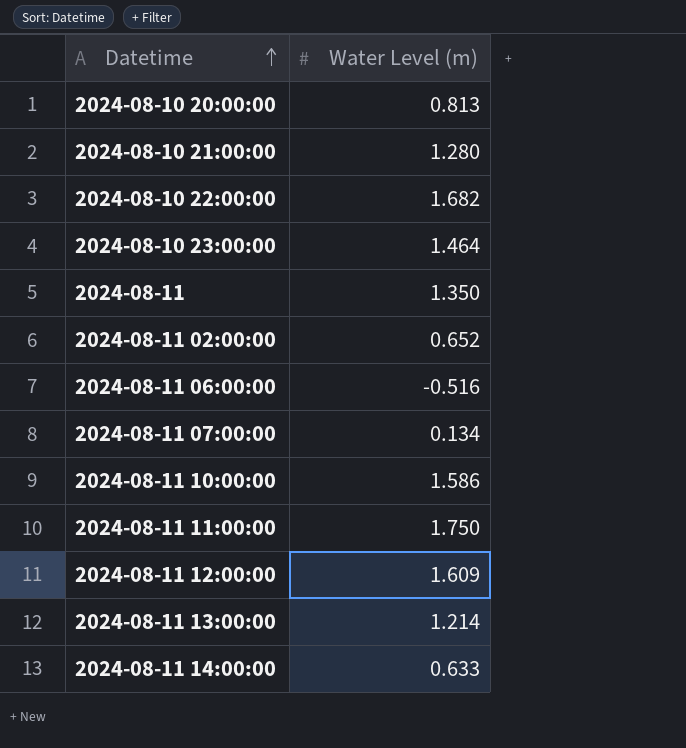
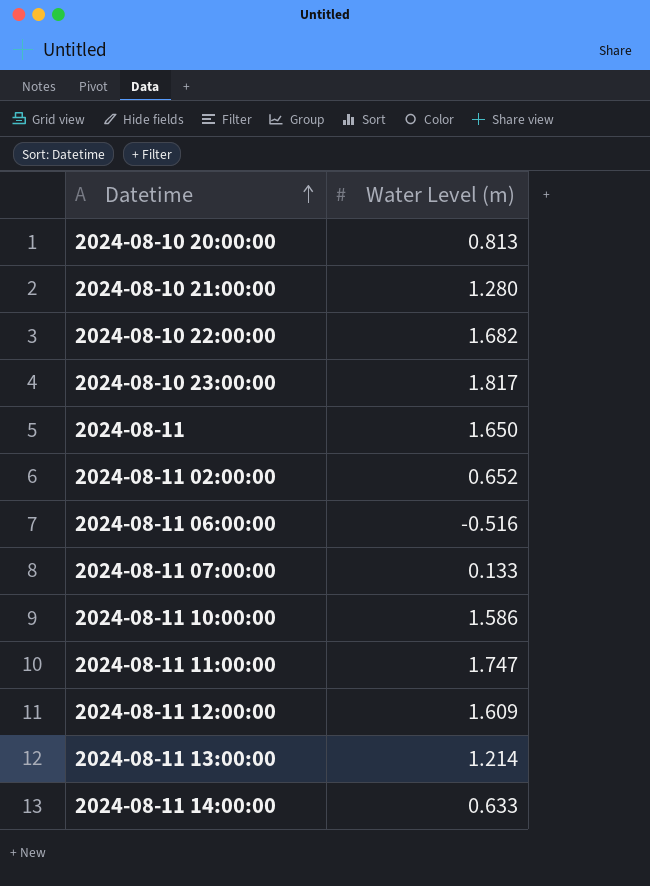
2024-08-10 23:00:00 | Water Level (m): 1.464 -> 1.817
2024-08-11 | Water Level (m): 1.350 -> 1.650
2024-08-11 07:00:00 | Water Level (m): 0.134 -> 0.133
2024-08-11 11:00:00 | Water Level (m): 1.750 -> 1.747

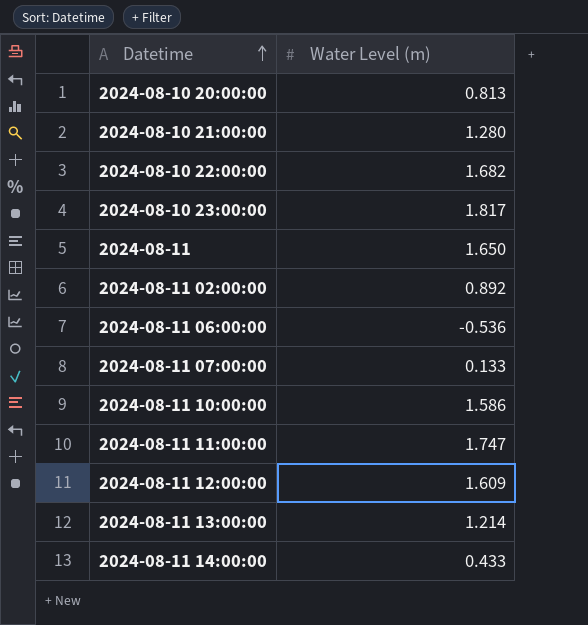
2024-08-11 02:00:00 | Water Level (m): 0.652 -> 0.892
2024-08-11 06:00:00 | Water Level (m): -0.516 -> -0.536
2024-08-11 14:00:00 | Water Level (m): 0.633 -> 0.433

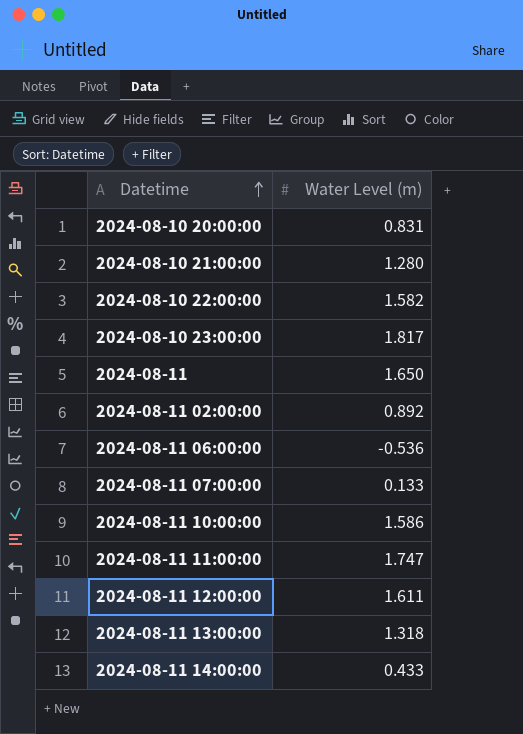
2024-08-10 20:00:00 | Water Level (m): 0.813 -> 0.831
2024-08-10 22:00:00 | Water Level (m): 1.682 -> 1.582
2024-08-11 12:00:00 | Water Level (m): 1.609 -> 1.611
2024-08-11 13:00:00 | Water Level (m): 1.214 -> 1.318

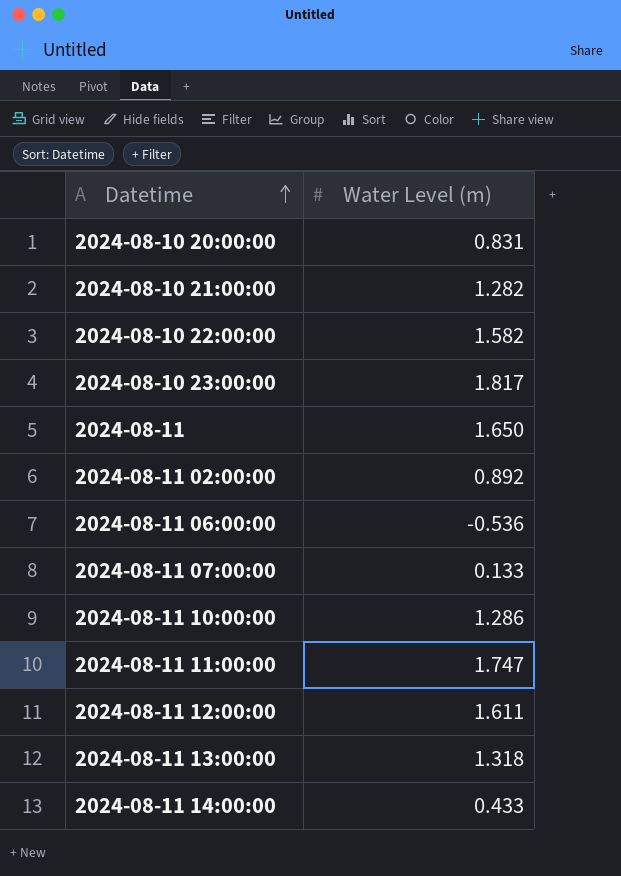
2024-08-10 21:00:00 | Water Level (m): 1.280 -> 1.282
2024-08-11 10:00:00 | Water Level (m): 1.586 -> 1.286

